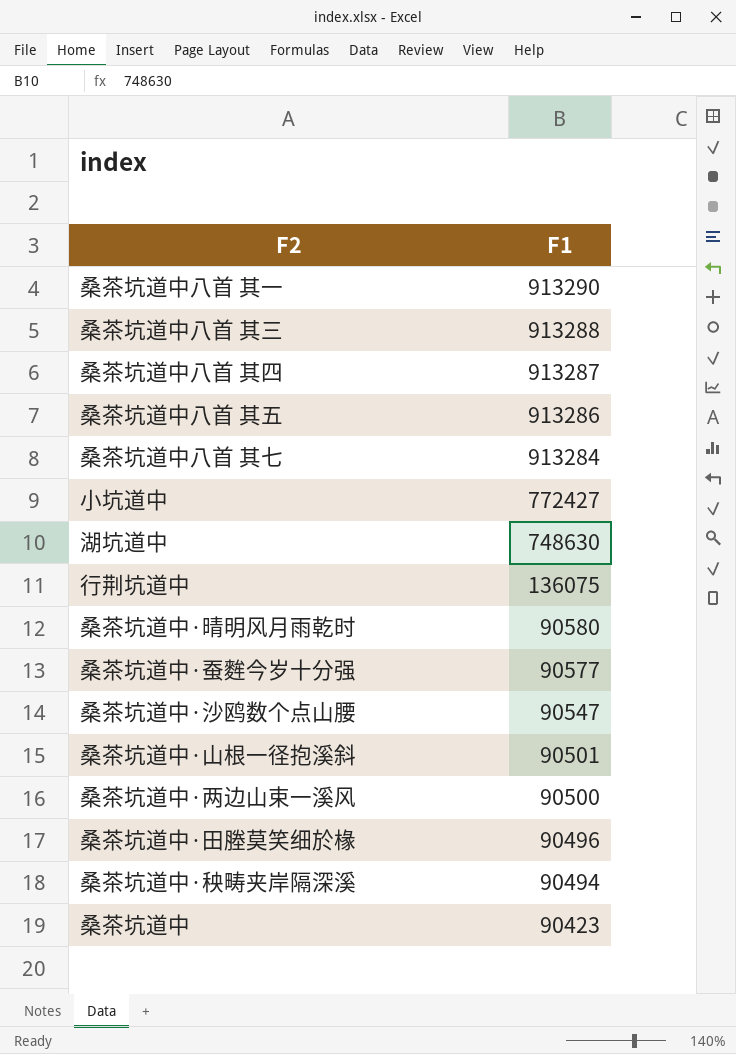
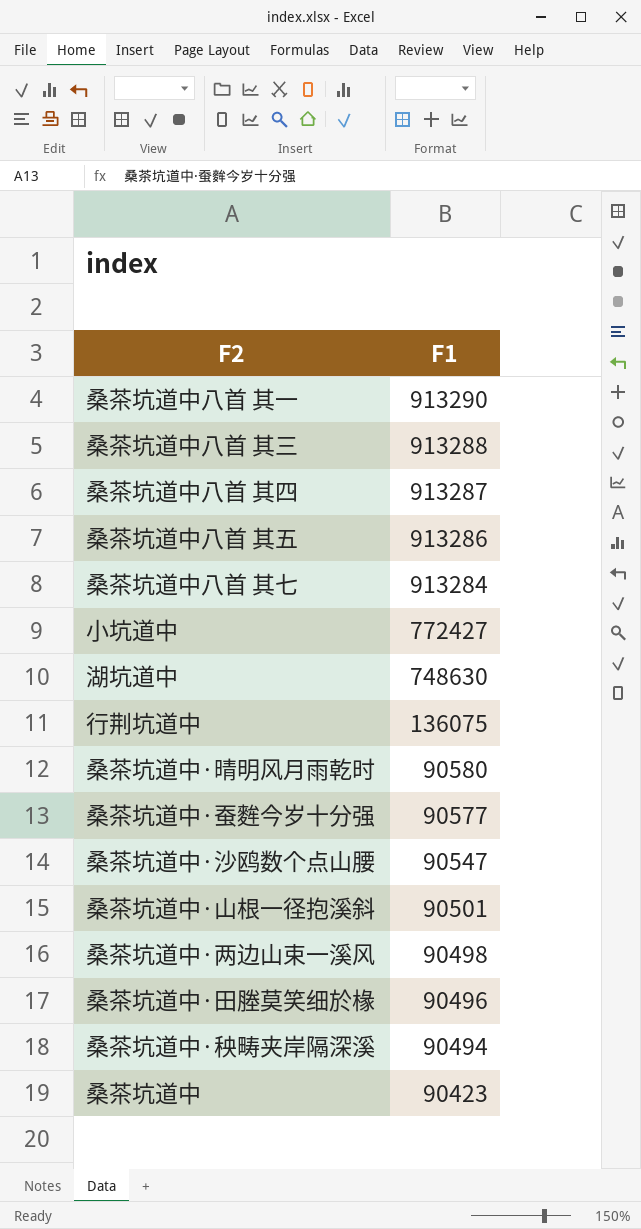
桑茶坑道中·两边山束一溪风 | F1: 90500 -> 90498

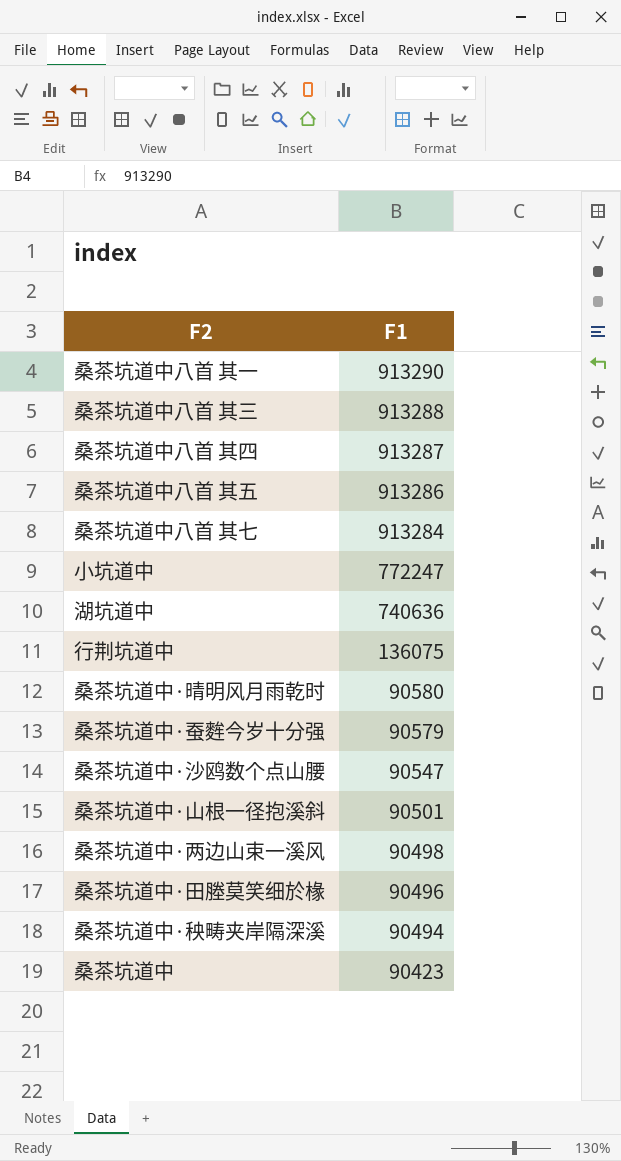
小坑道中 | F1: 772427 -> 772247
湖坑道中 | F1: 748630 -> 740636
桑茶坑道中·蚕麰今岁十分强 | F1: 90577 -> 90579

